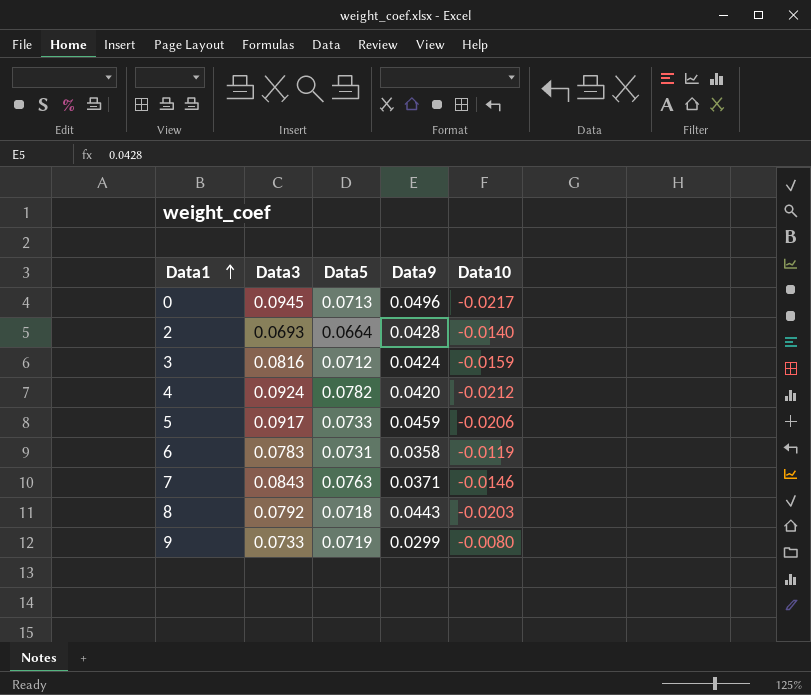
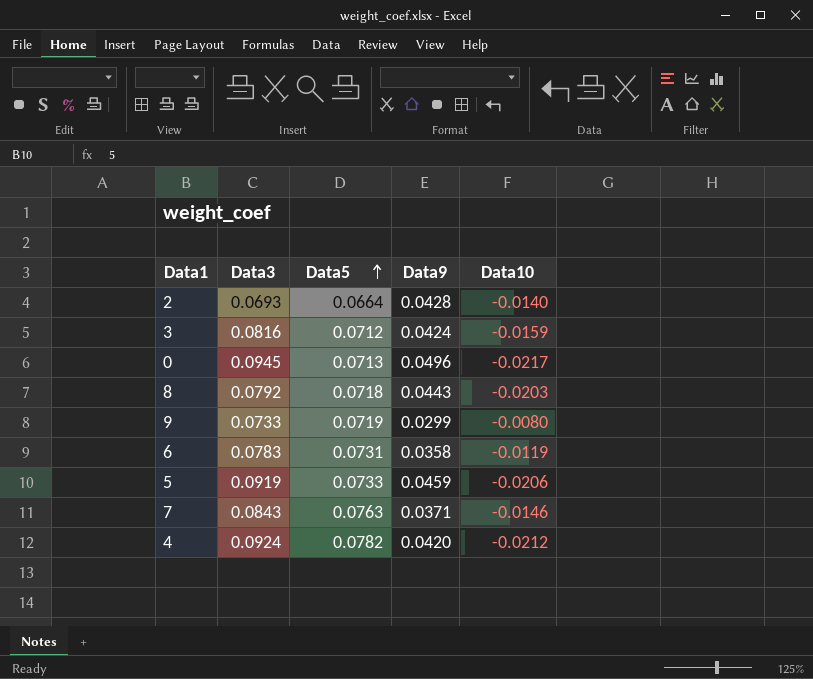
row order: Data1 ascending -> Data5 ascending
5 | Data3: 0.0917 -> 0.0919

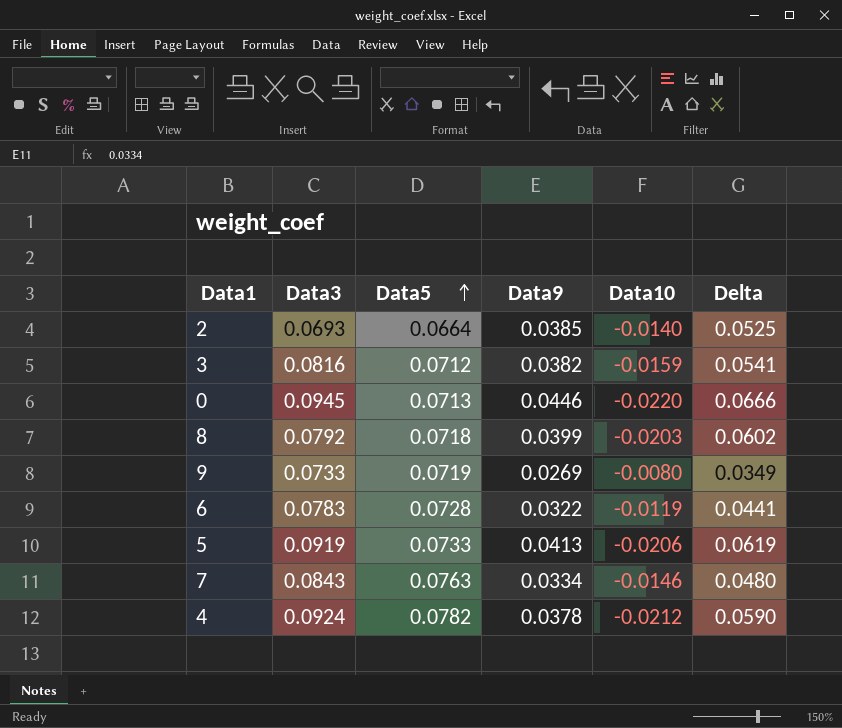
column Delta | formula: none -> [Data9] - [Data10]
2 | Data9: 0.0428 -> 0.0385
3 | Data9: 0.0424 -> 0.0382
0 | Data9: 0.0496 -> 0.0446
0 | Data10: -0.0217 -> -0.0220
8 | Data9: 0.0443 -> 0.0399
9 | Data9: 0.0299 -> 0.0269
6 | Data5: 0.0731 -> 0.0728
6 | Data9: 0.0358 -> 0.0322
5 | Data9: 0.0459 -> 0.0413
7 | Data9: 0.0371 -> 0.0334
4 | Data9: 0.0420 -> 0.0378

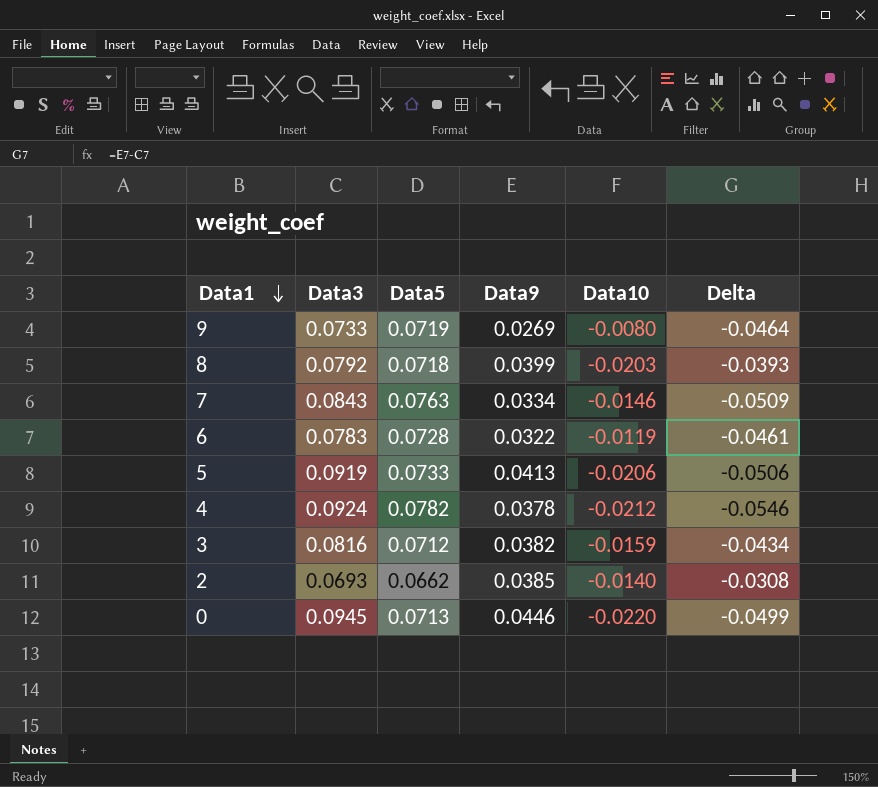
row order: Data5 ascending -> Data1 descending
column Delta | formula: [Data9] - [Data10] -> [Data9] - [Data3]
2 | Data5: 0.0664 -> 0.0662

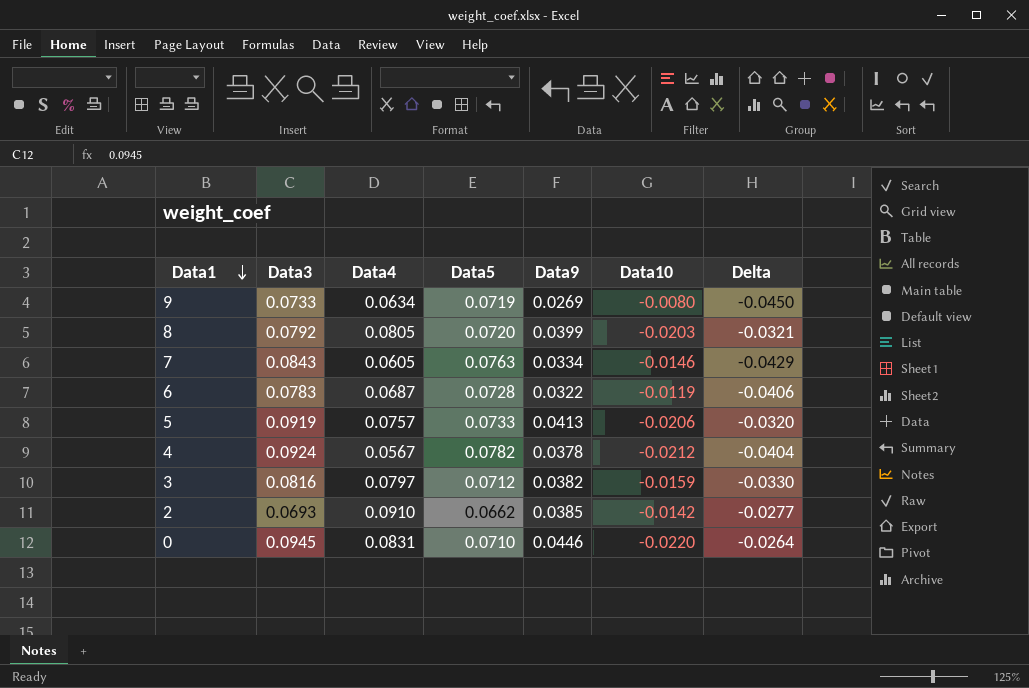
column Data4 | position: none -> 3
column Delta | formula: [Data9] - [Data3] -> [Data9] - [Data5]
8 | Data5: 0.0718 -> 0.0720
2 | Data10: -0.0140 -> -0.0142
0 | Data5: 0.0713 -> 0.0710

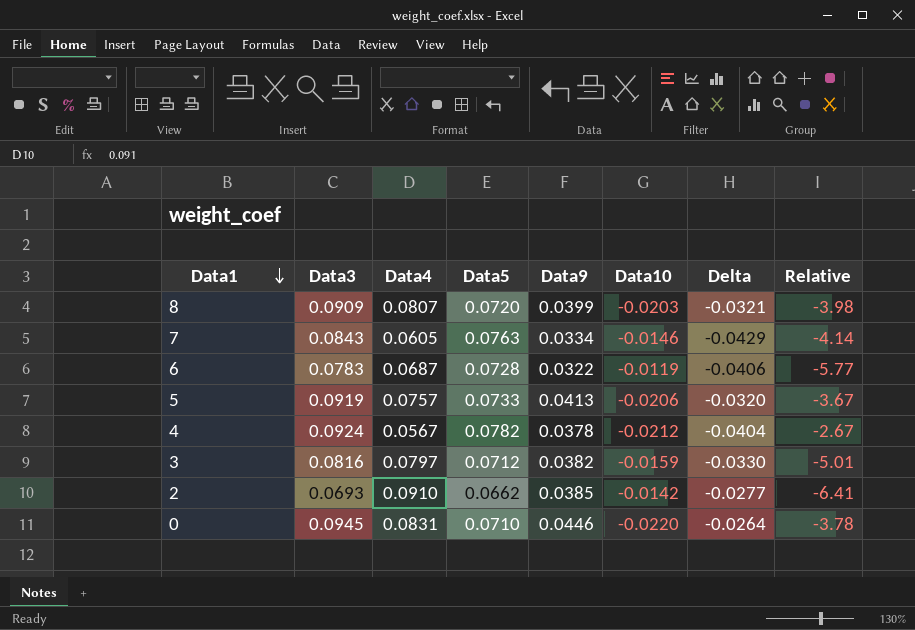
column Relative | formula: none -> [Data4] / [Data10]
row 9: 0.0733 | 0.0634 | 0.0719 | 0.0269 | -0.0080 | -0.0450 -> none
8 | Data3: 0.0792 -> 0.0909
8 | Data4: 0.0805 -> 0.0807

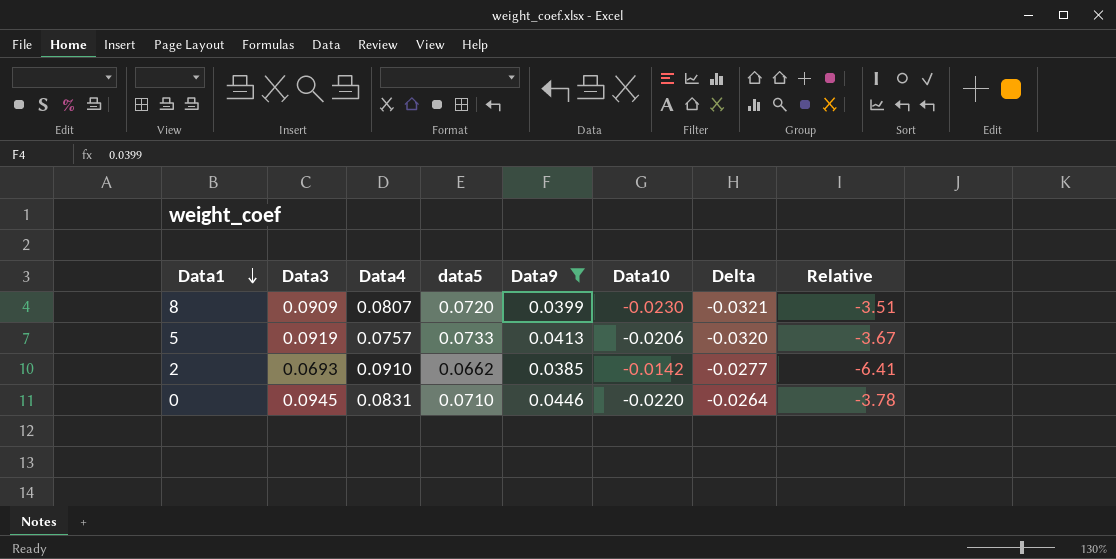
filter: none -> Data9 >= 0.0385
column name: Data5 -> data5
8 | Data10: -0.0203 -> -0.0230
8 | Relative: -3.98 -> -3.51

